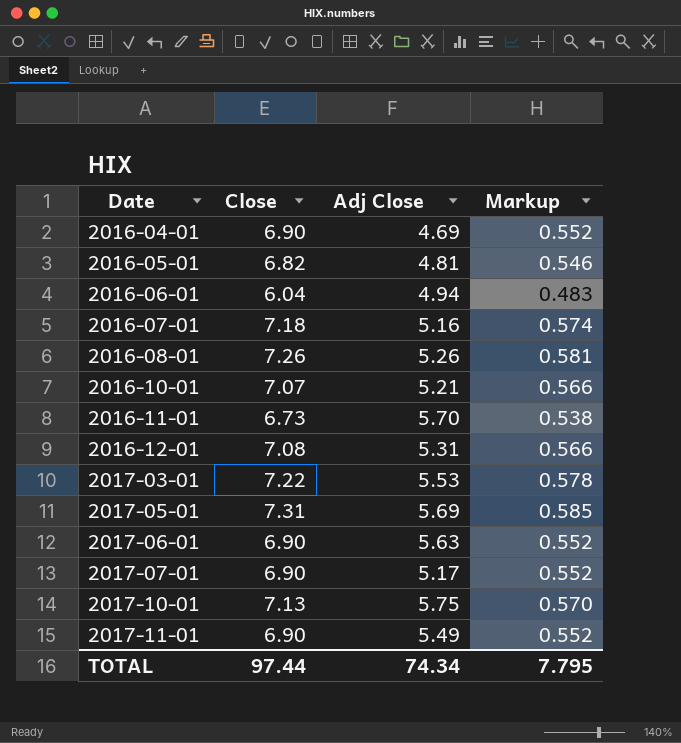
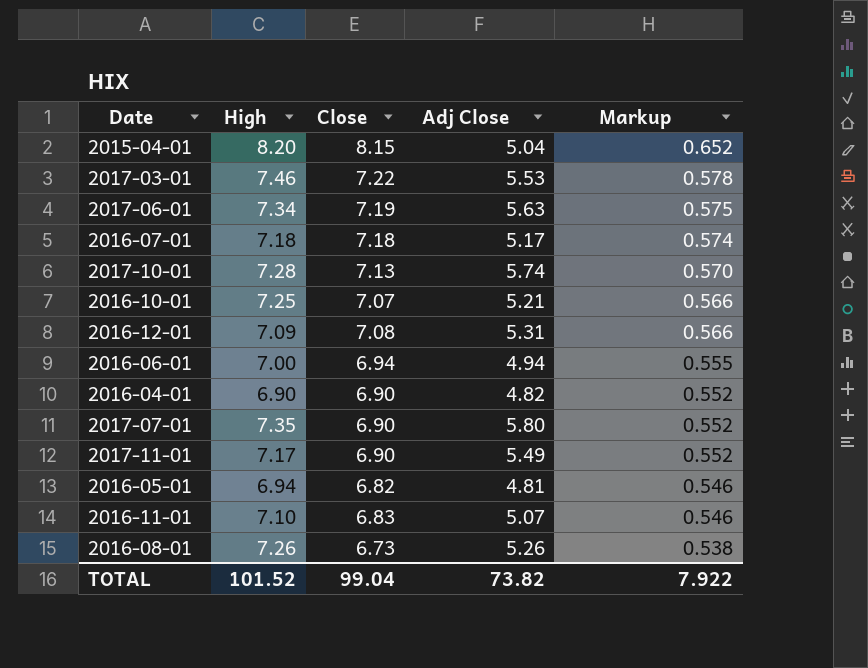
row order: Date ascending -> Markup descending
column High | position: none -> 2
row 2017-05-01: 7.31 | 5.69 | 0.585 -> none
row 2015-04-01: none -> 8.20 | 8.15 | 5.04 | 0.652
2017-06-01 | Close: 6.90 -> 7.19
2017-06-01 | Markup: 0.552 -> 0.575
2016-07-01 | Adj Close: 5.16 -> 5.17
2017-10-01 | Adj Close: 5.75 -> 5.74
2016-06-01 | Close: 6.04 -> 6.94
2016-06-01 | Markup: 0.483 -> 0.555
2016-04-01 | Adj Close: 4.69 -> 4.82
2017-07-01 | Adj Close: 5.17 -> 5.80
2016-11-01 | Close: 6.73 -> 6.83
2016-11-01 | Adj Close: 5.70 -> 5.07
2016-11-01 | Markup: 0.538 -> 0.546
2016-08-01 | Close: 7.26 -> 6.73
2016-08-01 | Markup: 0.581 -> 0.538
TOTAL | Close: 97.44 -> 99.04
TOTAL | Adj Close: 74.34 -> 73.82
TOTAL | Markup: 7.795 -> 7.922

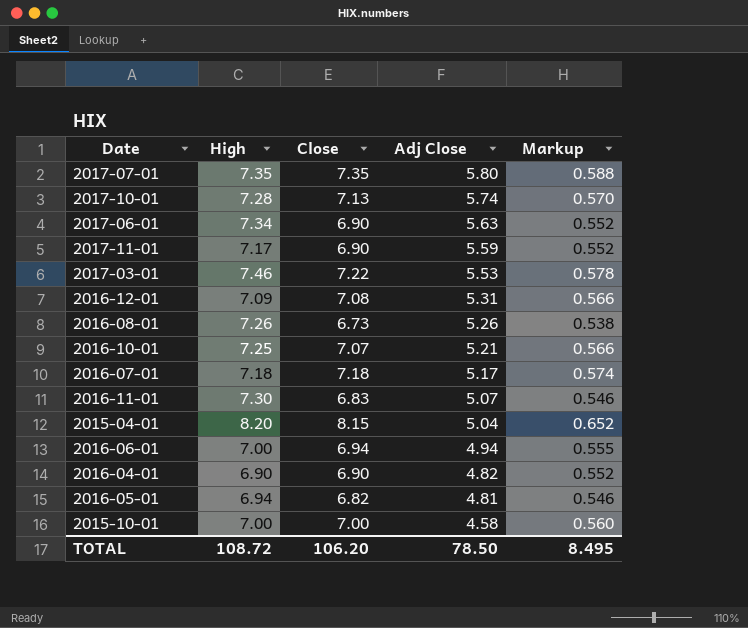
row order: Markup descending -> Adj Close descending
2017-07-01 | Close: 6.90 -> 7.35
2017-07-01 | Markup: 0.552 -> 0.588
2017-06-01 | Close: 7.19 -> 6.90
2017-06-01 | Markup: 0.575 -> 0.552
2017-11-01 | Adj Close: 5.49 -> 5.59
2016-11-01 | High: 7.10 -> 7.30
row 2015-10-01: none -> 7.00 | 7.00 | 4.58 | 0.560
TOTAL | High: 101.52 -> 108.72
TOTAL | Close: 99.04 -> 106.20
TOTAL | Adj Close: 73.82 -> 78.50
TOTAL | Markup: 7.922 -> 8.495

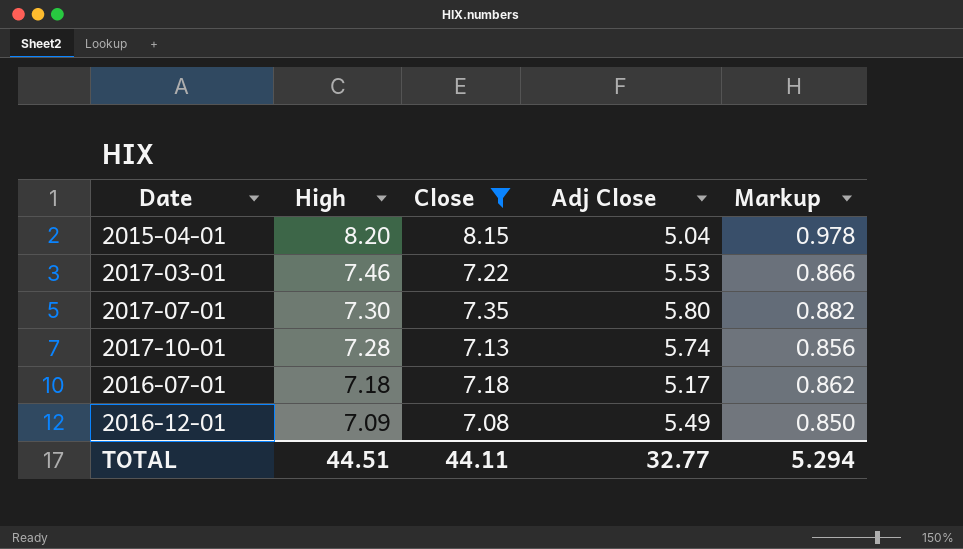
filter: none -> Close >= 7.08
row order: Adj Close descending -> High descending
column Markup | formula: [Close] * 0.08 -> [Close] * 0.12
2017-07-01 | High: 7.35 -> 7.30
2016-12-01 | Adj Close: 5.31 -> 5.49
TOTAL | High: 108.72 -> 44.51
TOTAL | Close: 106.20 -> 44.11
TOTAL | Adj Close: 78.50 -> 32.77
TOTAL | Markup: 8.495 -> 5.294

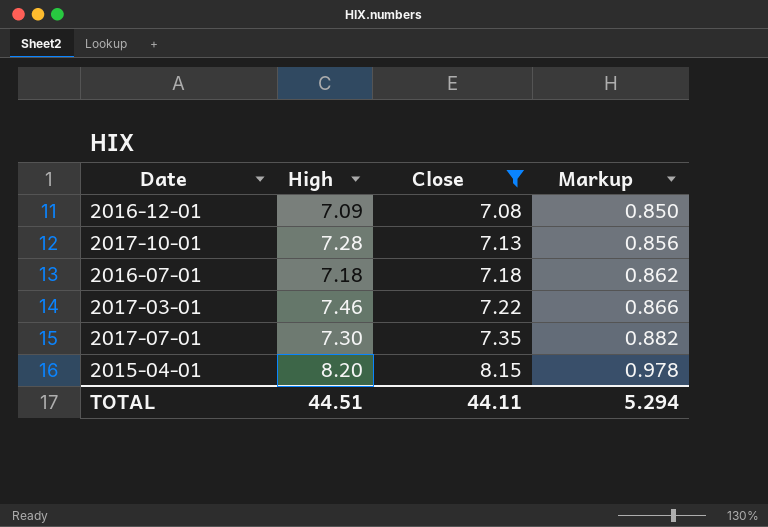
row order: High descending -> Close ascending
column Adj Close | position: 4 -> none

